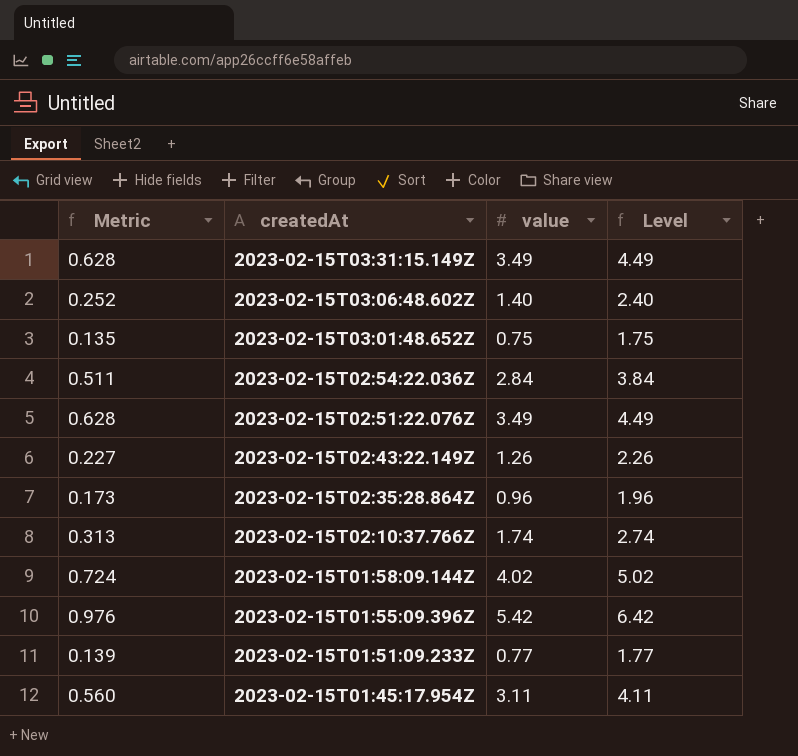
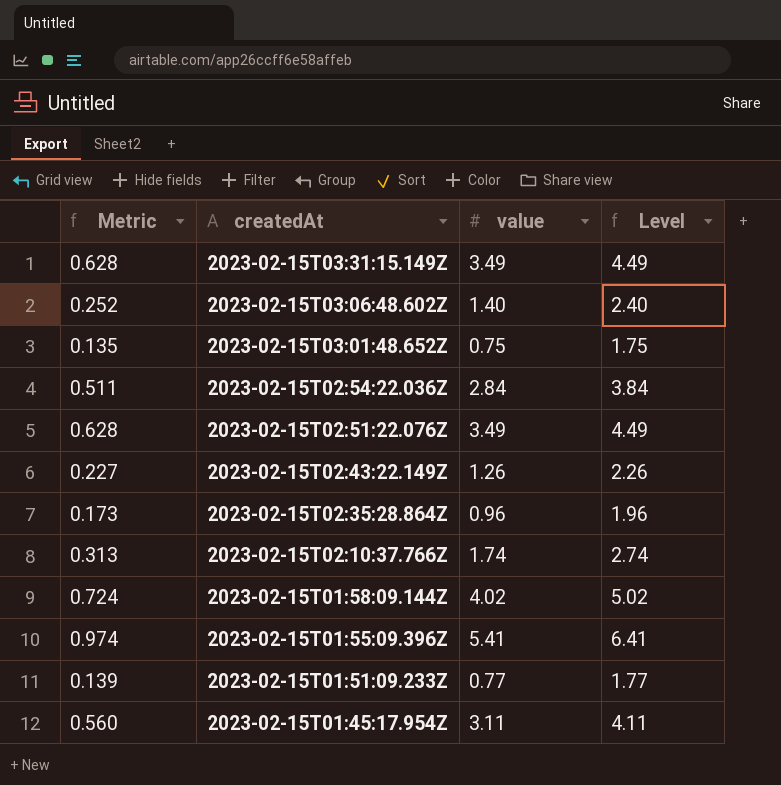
2023-02-15T01:55:09.396Z | Metric: 0.976 -> 0.974
2023-02-15T01:55:09.396Z | value: 5.42 -> 5.41
2023-02-15T01:55:09.396Z | Level: 6.42 -> 6.41

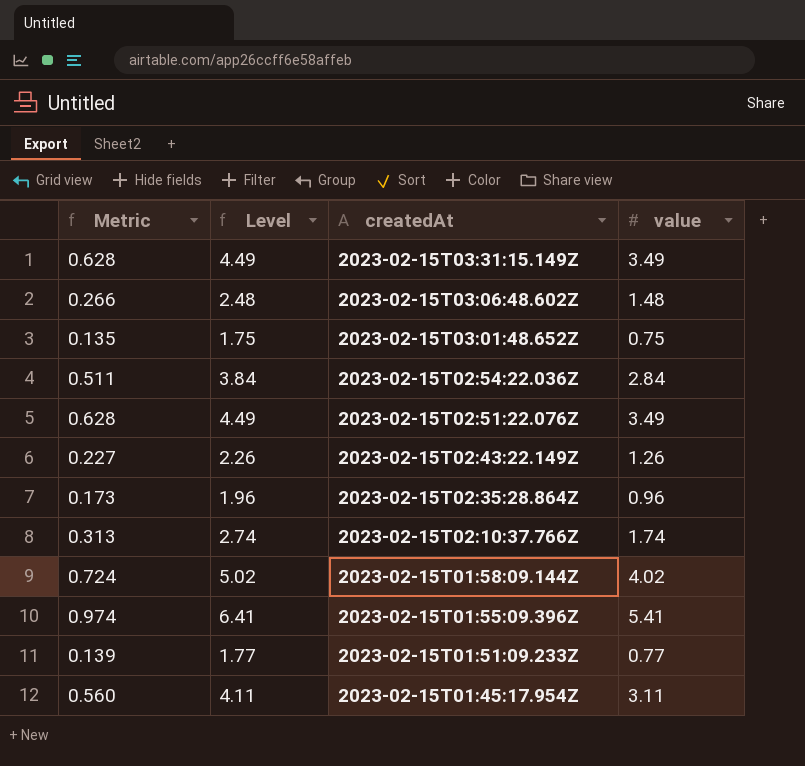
column Level | position: 4 -> 2
2023-02-15T03:06:48.602Z | Metric: 0.252 -> 0.266
2023-02-15T03:06:48.602Z | Level: 2.40 -> 2.48
2023-02-15T03:06:48.602Z | value: 1.40 -> 1.48

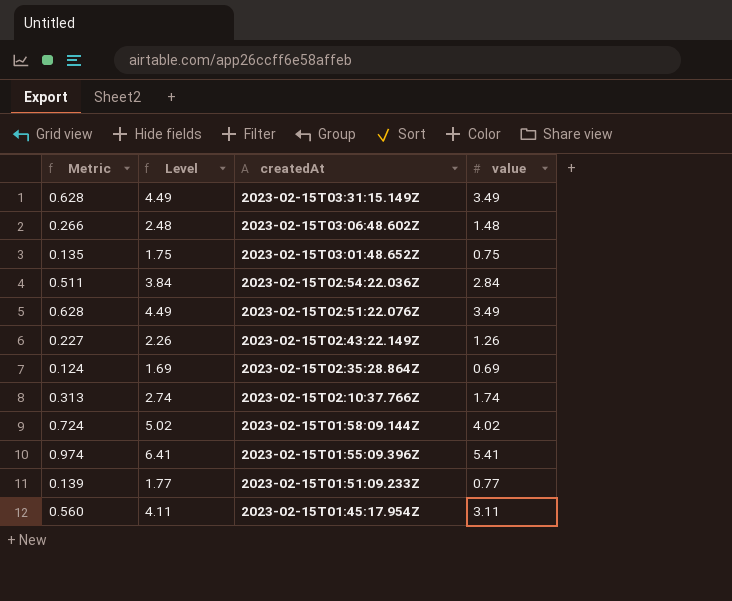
2023-02-15T02:35:28.864Z | Metric: 0.173 -> 0.124
2023-02-15T02:35:28.864Z | Level: 1.96 -> 1.69
2023-02-15T02:35:28.864Z | value: 0.96 -> 0.69

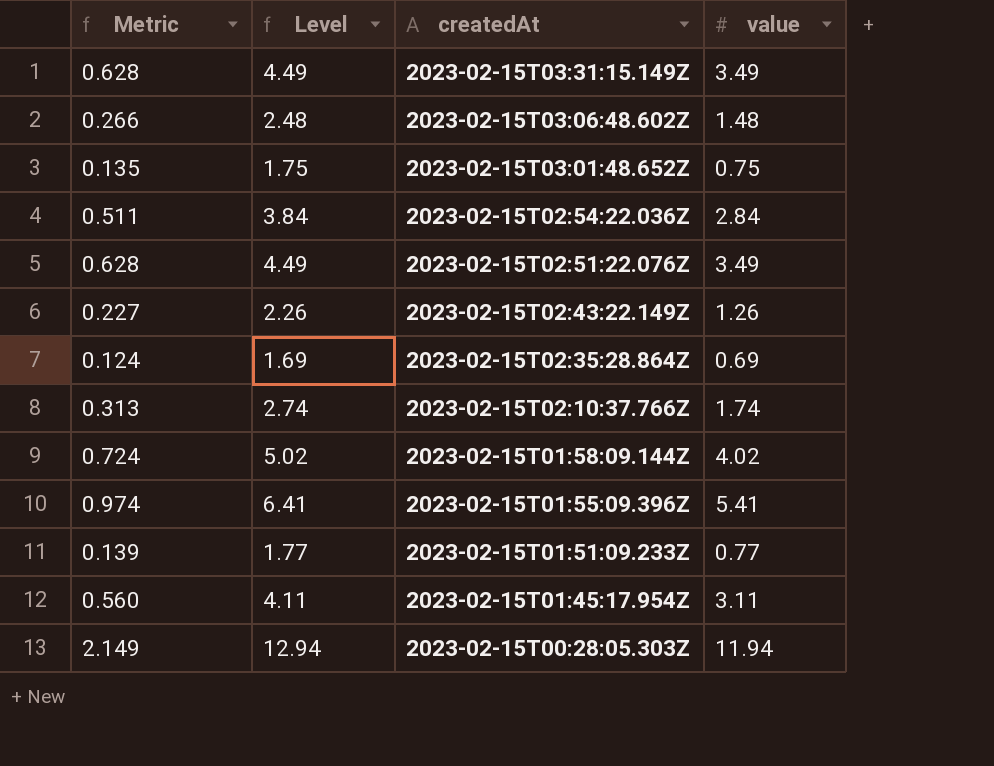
row 2023-02-15T00:28:05.303Z: none -> 2.149 | 12.94 | 11.94

